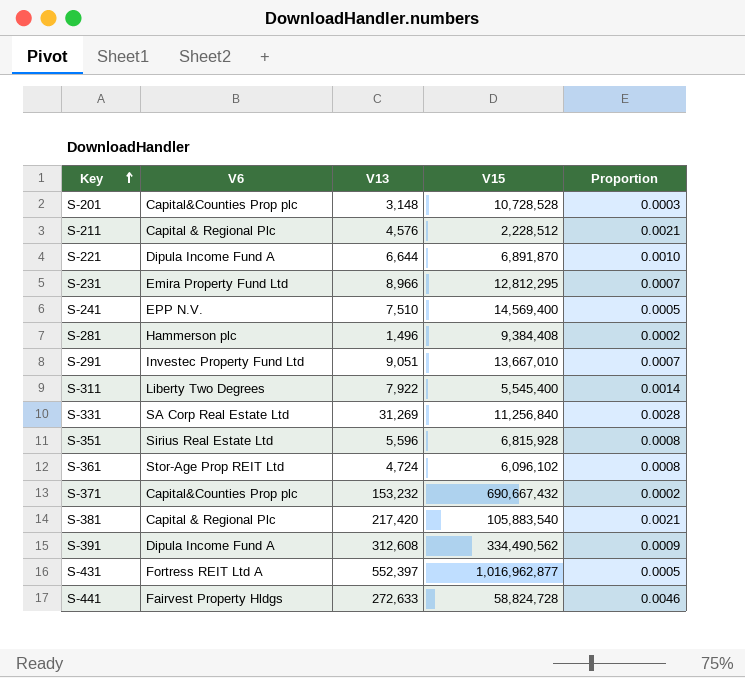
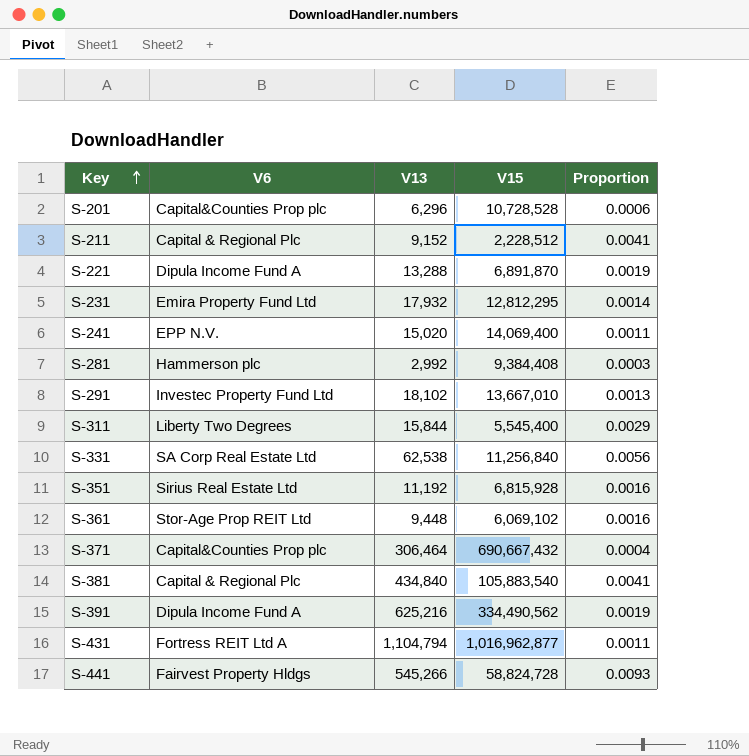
S-201 | V13: 3,148 -> 6,296
S-201 | Proportion: 0.0003 -> 0.0006
S-211 | V13: 4,576 -> 9,152
S-211 | Proportion: 0.0021 -> 0.0041
S-221 | V13: 6,644 -> 13,288
S-221 | Proportion: 0.0010 -> 0.0019
S-231 | V13: 8,966 -> 17,932
S-231 | Proportion: 0.0007 -> 0.0014
S-241 | V13: 7,510 -> 15,020
S-241 | V15: 14,569,400 -> 14,069,400
S-241 | Proportion: 0.0005 -> 0.0011
S-281 | V13: 1,496 -> 2,992
S-281 | Proportion: 0.0002 -> 0.0003
S-291 | V13: 9,051 -> 18,102
S-291 | Proportion: 0.0007 -> 0.0013
S-311 | V13: 7,922 -> 15,844
S-311 | Proportion: 0.0014 -> 0.0029
S-331 | V13: 31,269 -> 62,538
S-331 | Proportion: 0.0028 -> 0.0056
S-351 | V13: 5,596 -> 11,192
S-351 | Proportion: 0.0008 -> 0.0016
S-361 | V13: 4,724 -> 9,448
S-361 | V15: 6,096,102 -> 6,069,102
S-361 | Proportion: 0.0008 -> 0.0016
S-371 | V13: 153,232 -> 306,464
S-371 | Proportion: 0.0002 -> 0.0004
S-381 | V13: 217,420 -> 434,840
S-381 | Proportion: 0.0021 -> 0.0041
S-391 | V13: 312,608 -> 625,216
S-391 | Proportion: 0.0009 -> 0.0019
S-431 | V13: 552,397 -> 1,104,794
S-431 | Proportion: 0.0005 -> 0.0011
S-441 | V13: 272,633 -> 545,266
S-441 | Proportion: 0.0046 -> 0.0093

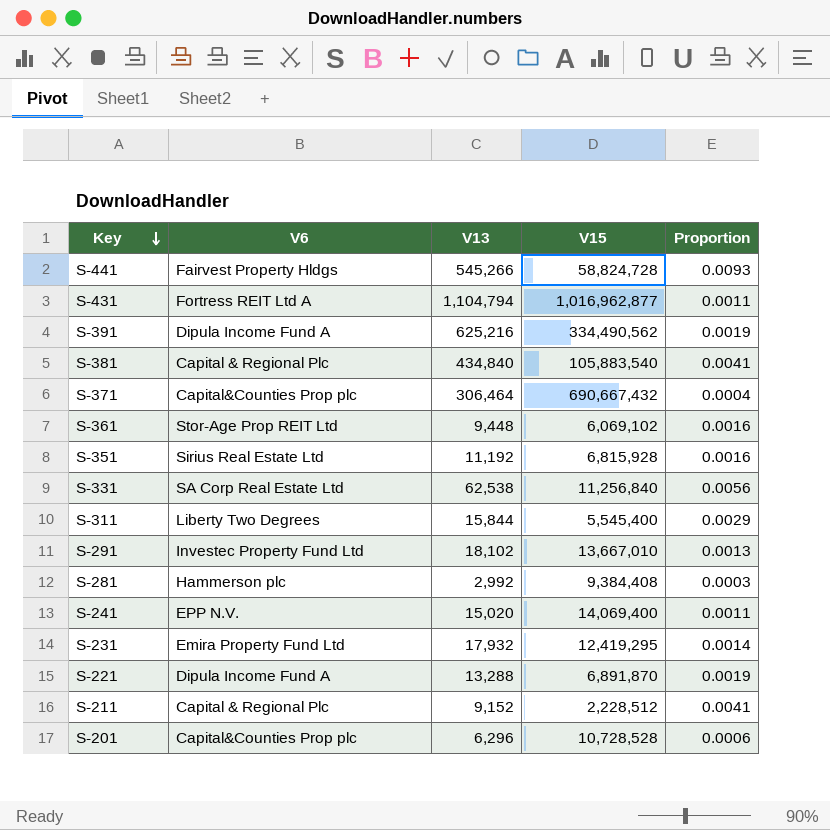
row order: Key ascending -> Key descending
S-231 | V15: 12,812,295 -> 12,419,295

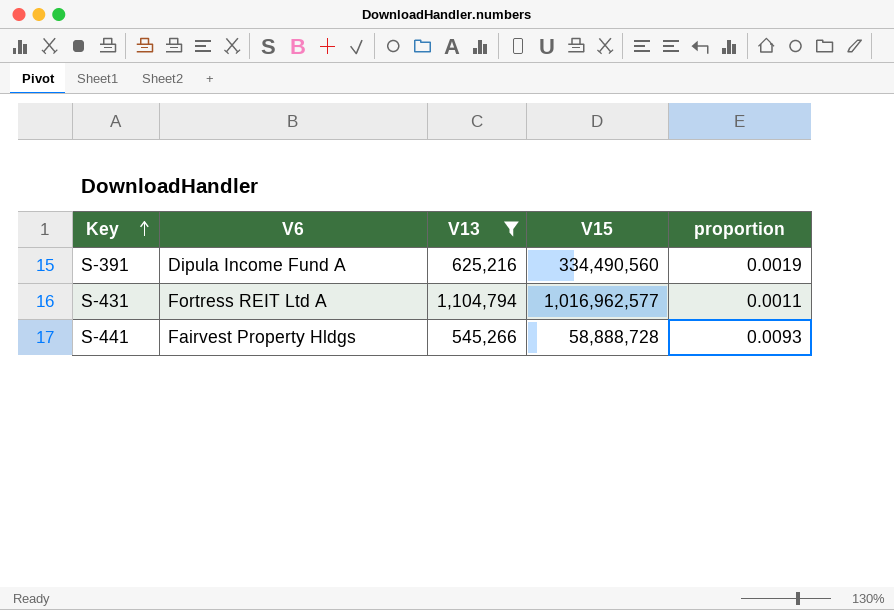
filter: none -> V13 >= 545,266
row order: Key descending -> Key ascending
column name: Proportion -> proportion
S-391 | V15: 334,490,562 -> 334,490,560
S-431 | V15: 1,016,962,877 -> 1,016,962,577
S-441 | V15: 58,824,728 -> 58,888,728

